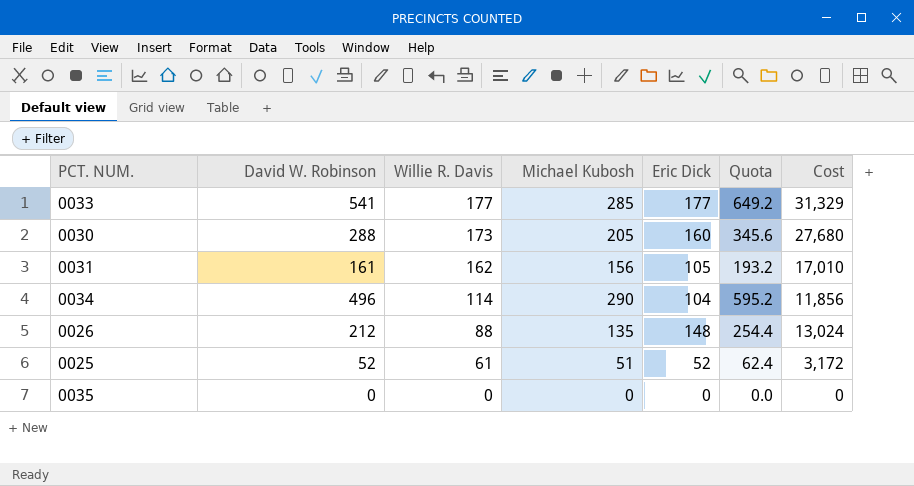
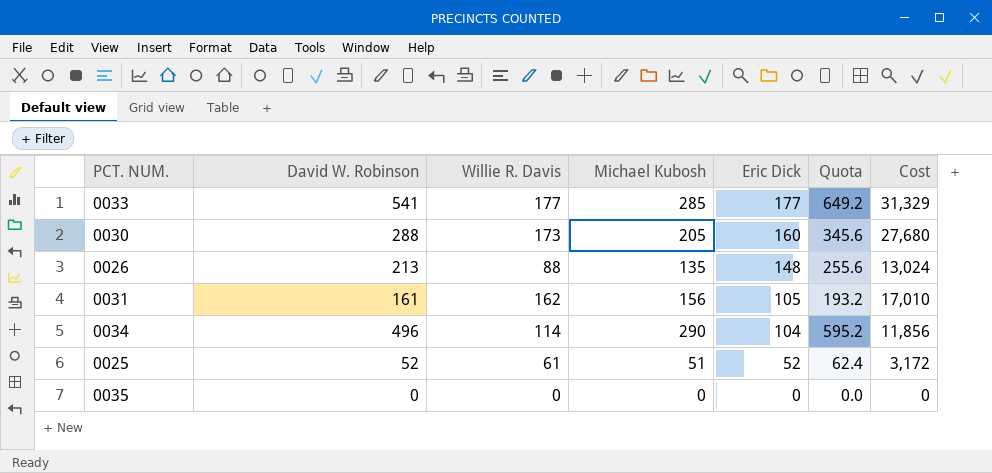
row order: Willie R. Davis descending -> Eric Dick descending
0026 | David W. Robinson: 212 -> 213
0026 | Quota: 254.4 -> 255.6

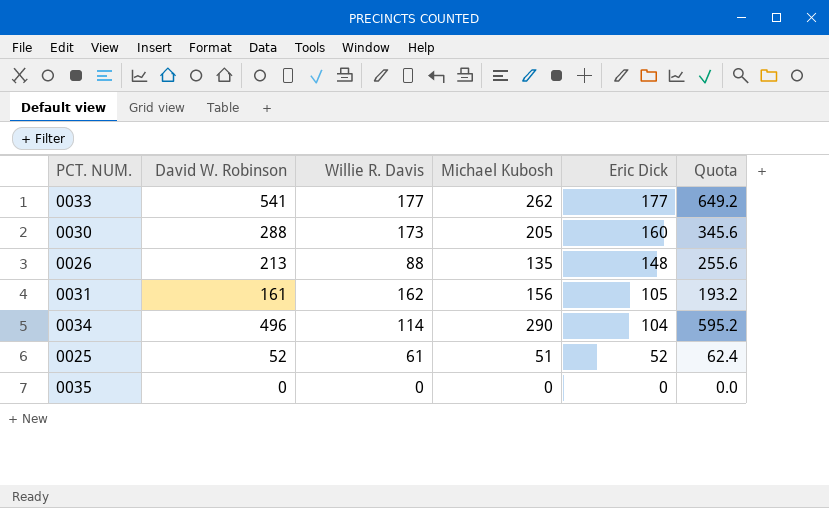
column Cost | formula: [Willie R. Davis] * [Eric Dick] -> none
0033 | Michael Kubosh: 285 -> 262

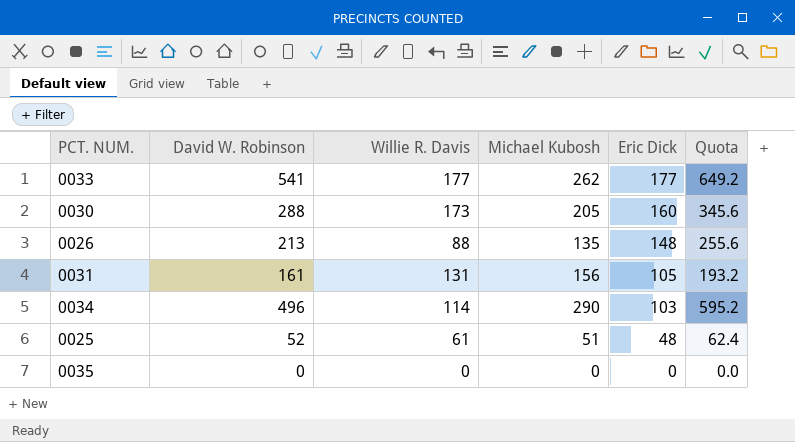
0031 | Willie R. Davis: 162 -> 131
0034 | Eric Dick: 104 -> 103
0025 | Eric Dick: 52 -> 48

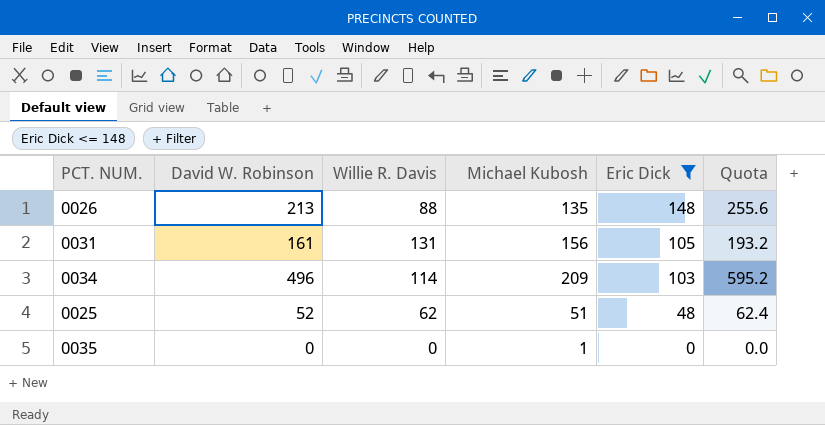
filter: none -> Eric Dick <= 148
0034 | Michael Kubosh: 290 -> 209
0025 | Willie R. Davis: 61 -> 62
0035 | Michael Kubosh: 0 -> 1

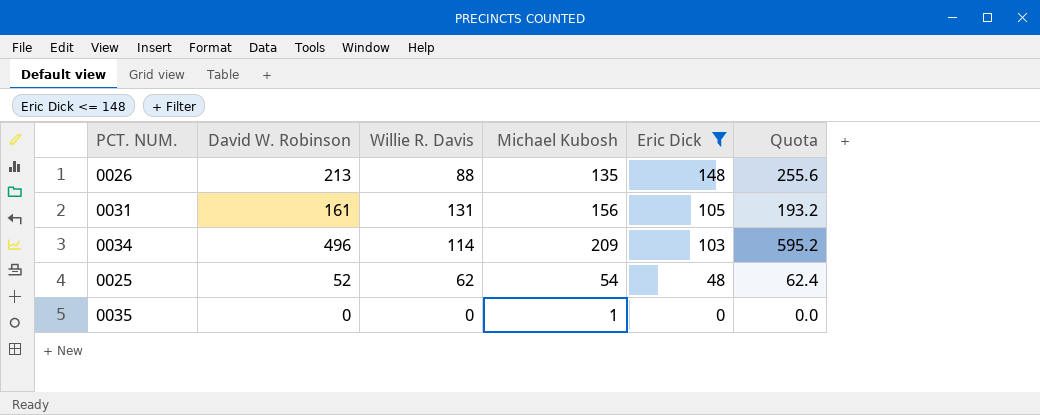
0025 | Michael Kubosh: 51 -> 54

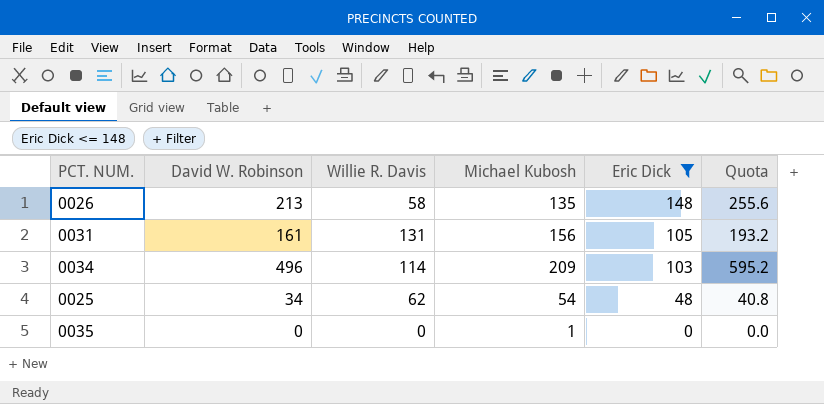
0026 | Willie R. Davis: 88 -> 58
0025 | David W. Robinson: 52 -> 34
0025 | Quota: 62.4 -> 40.8

